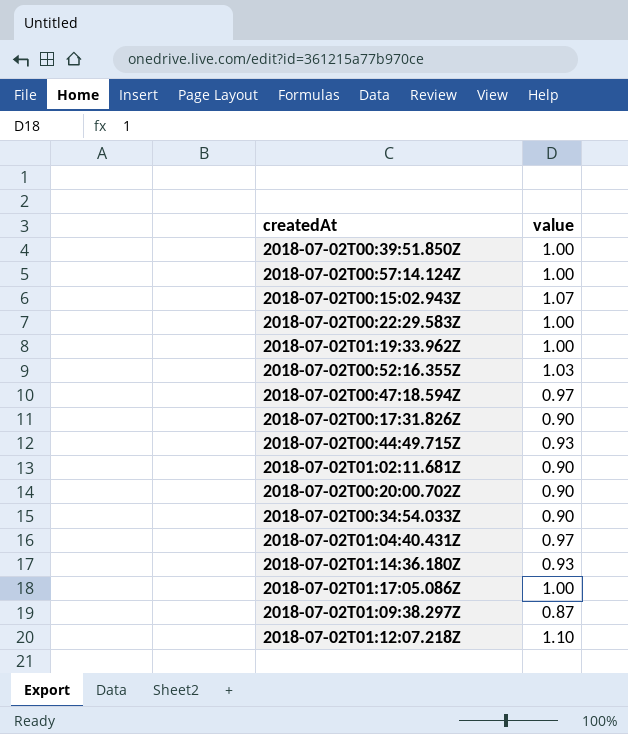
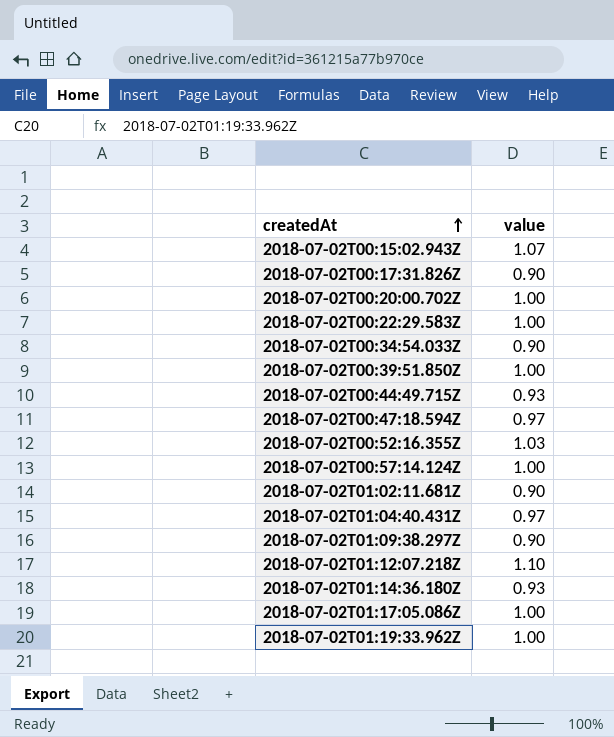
row order: none -> createdAt ascending
2018-07-02T00:20:00.702Z | value: 0.90 -> 1.00
2018-07-02T01:09:38.297Z | value: 0.87 -> 0.90

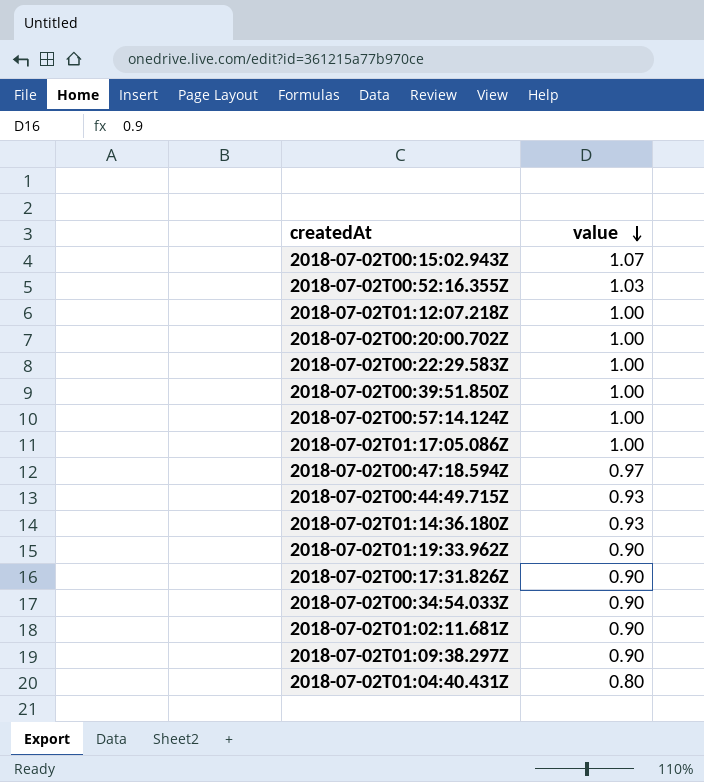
row order: createdAt ascending -> value descending
2018-07-02T01:12:07.218Z | value: 1.10 -> 1.00
2018-07-02T01:19:33.962Z | value: 1.00 -> 0.90
2018-07-02T01:04:40.431Z | value: 0.97 -> 0.80

